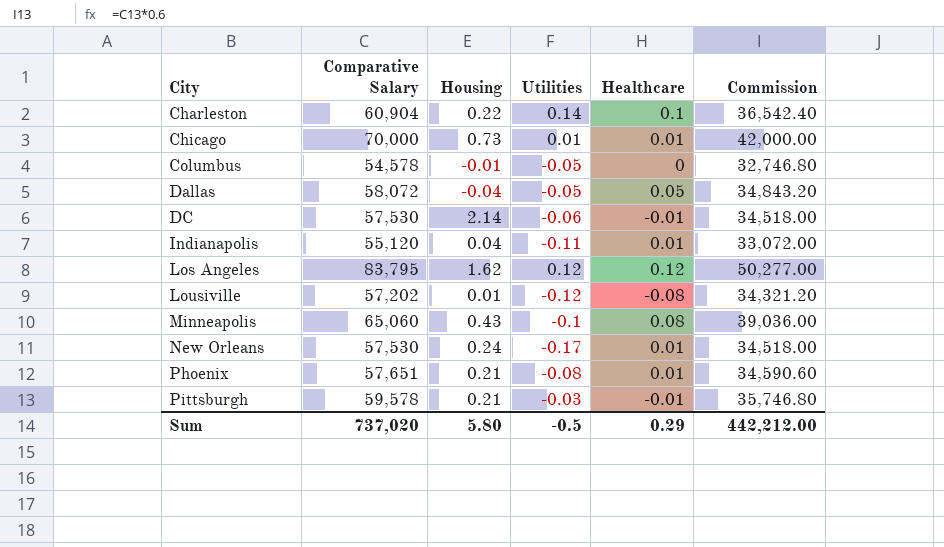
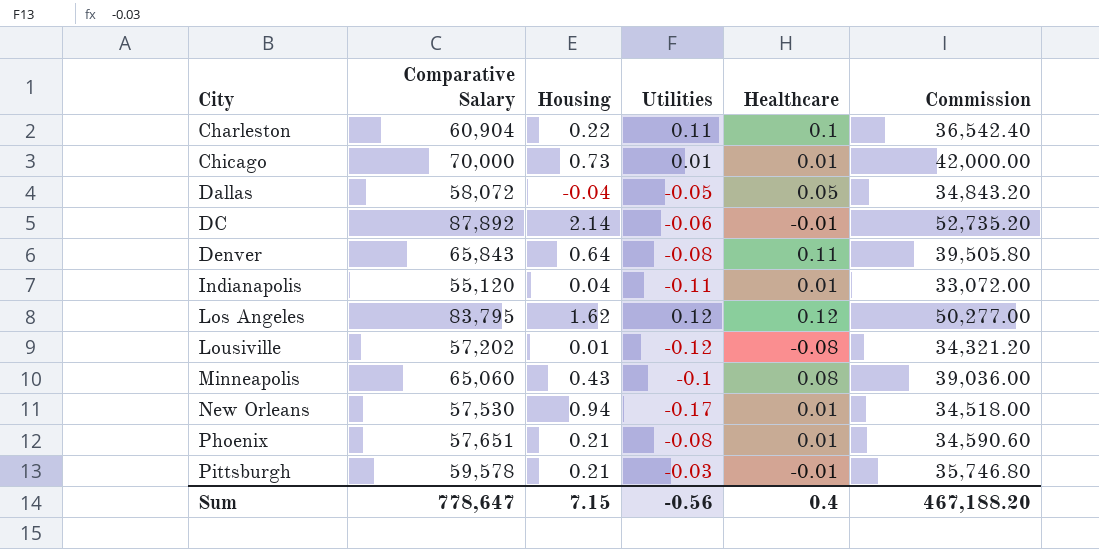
row Columbus: 54,578 | -0.01 | -0.05 | 0 | 32,746.80 -> none
Charleston | Utilities: 0.14 -> 0.11
DC | Comparative Salary: 57,530 -> 87,892
DC | Commission: 34,518.00 -> 52,735.20
row Denver: none -> 65,843 | 0.64 | -0.08 | 0.11 | 39,505.80
New Orleans | Housing: 0.24 -> 0.94
Sum | Comparative Salary: 737,020 -> 778,647
Sum | Housing: 5.80 -> 7.15
Sum | Utilities: -0.5 -> -0.56
Sum | Healthcare: 0.29 -> 0.4
Sum | Commission: 442,212.00 -> 467,188.20

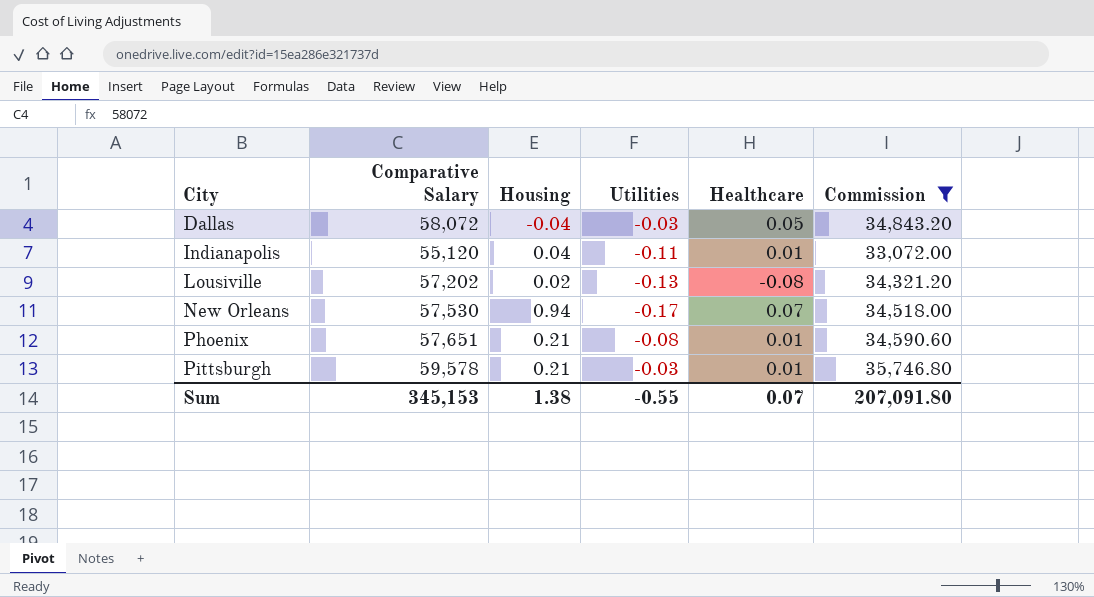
filter: none -> Commission <= 35,746.80
Dallas | Utilities: -0.05 -> -0.03
Lousiville | Housing: 0.01 -> 0.02
Lousiville | Utilities: -0.12 -> -0.13
New Orleans | Healthcare: 0.01 -> 0.07
Pittsburgh | Healthcare: -0.01 -> 0.01
Sum | Comparative Salary: 778,647 -> 345,153
Sum | Housing: 7.15 -> 1.38
Sum | Utilities: -0.56 -> -0.55
Sum | Healthcare: 0.4 -> 0.07
Sum | Commission: 467,188.20 -> 207,091.80

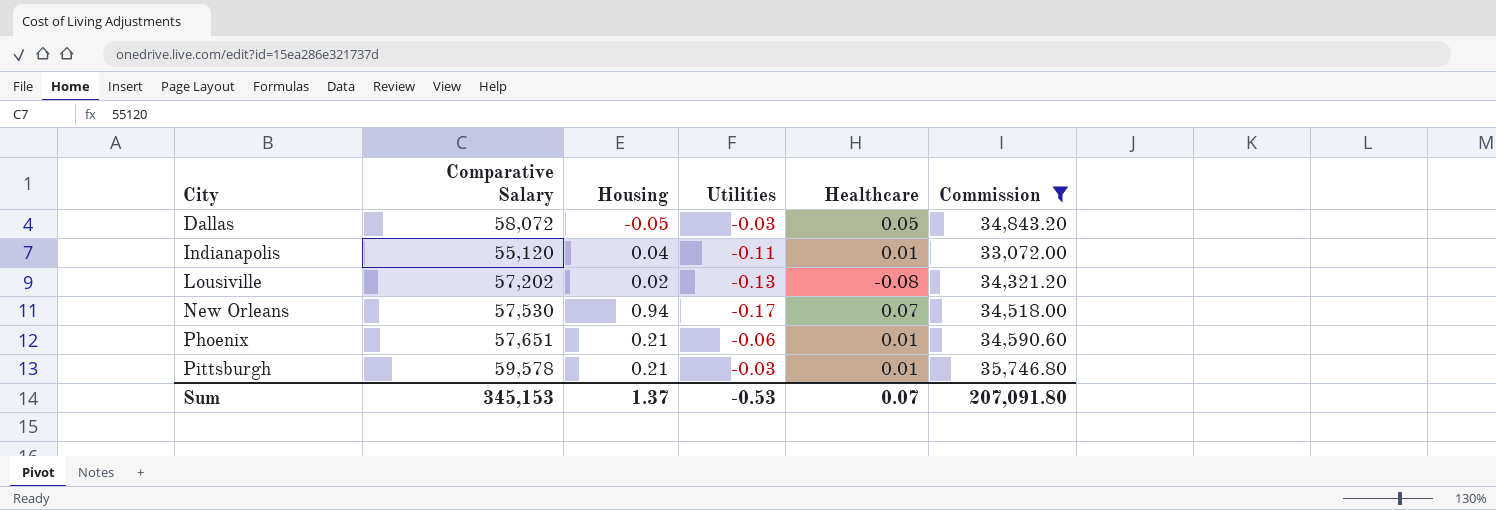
Dallas | Housing: -0.04 -> -0.05
Phoenix | Utilities: -0.08 -> -0.06
Sum | Housing: 1.38 -> 1.37
Sum | Utilities: -0.55 -> -0.53

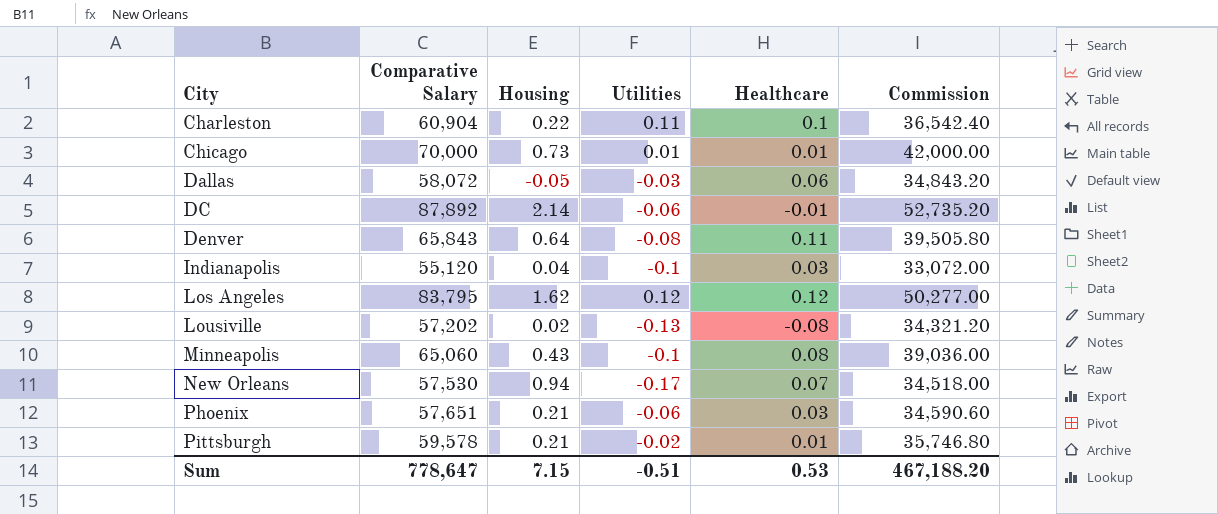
filter: Commission <= 35,746.80 -> none
Dallas | Healthcare: 0.05 -> 0.06
Indianapolis | Utilities: -0.11 -> -0.1
Indianapolis | Healthcare: 0.01 -> 0.03
Phoenix | Healthcare: 0.01 -> 0.03
Pittsburgh | Utilities: -0.03 -> -0.02
Sum | Comparative Salary: 345,153 -> 778,647
Sum | Housing: 1.37 -> 7.15
Sum | Utilities: -0.53 -> -0.51
Sum | Healthcare: 0.07 -> 0.53
Sum | Commission: 207,091.80 -> 467,188.20

